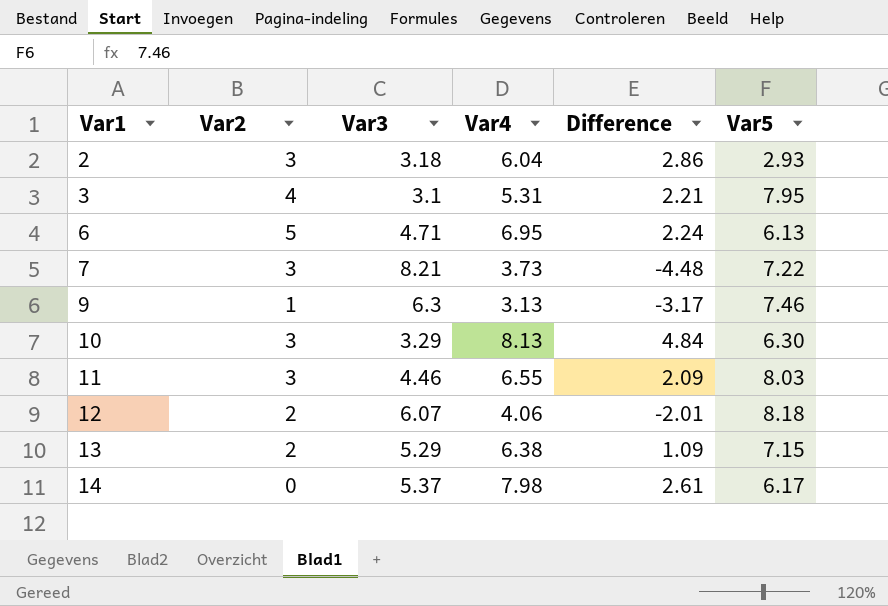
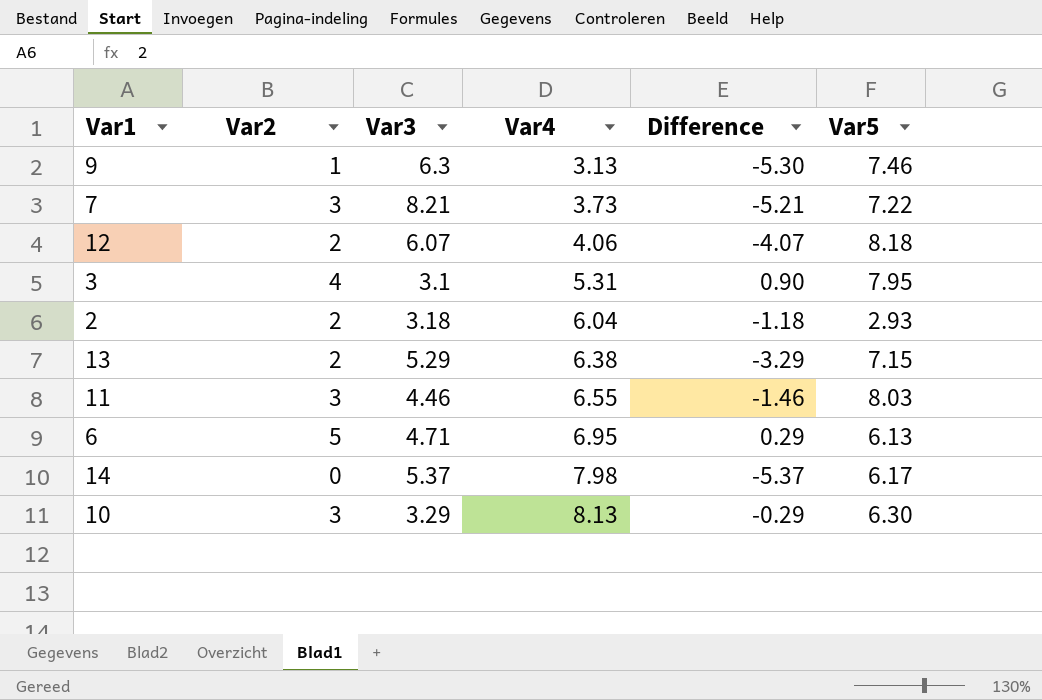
row order: Var1 ascending -> Var4 ascending
column Difference | formula: [Var4] - [Var3] -> [Var2] - [Var3]
2 | Var2: 3 -> 2

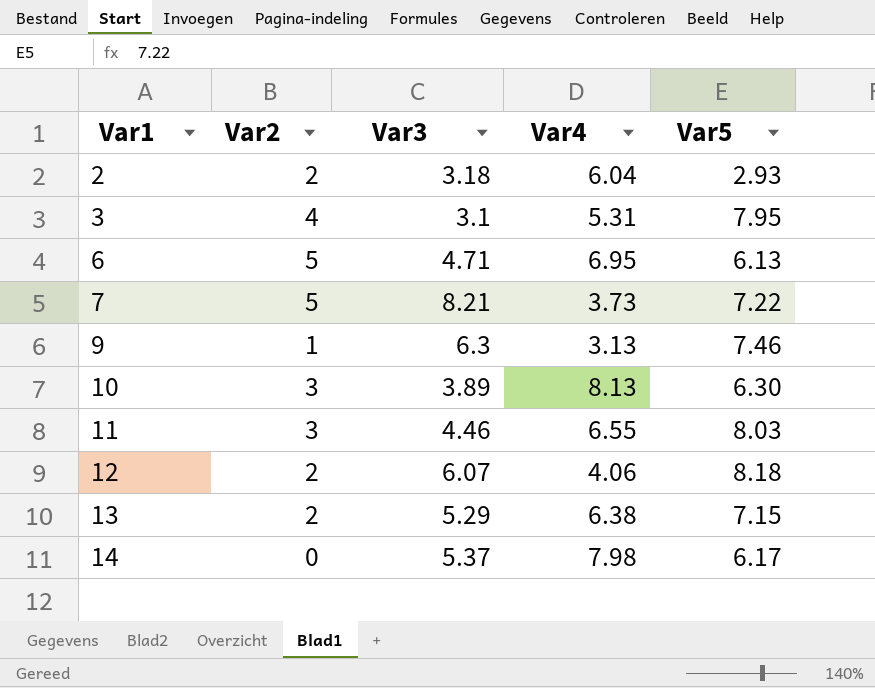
row order: Var4 ascending -> Var1 ascending
column Difference | formula: [Var2] - [Var3] -> none
7 | Var2: 3 -> 5
10 | Var3: 3.29 -> 3.89

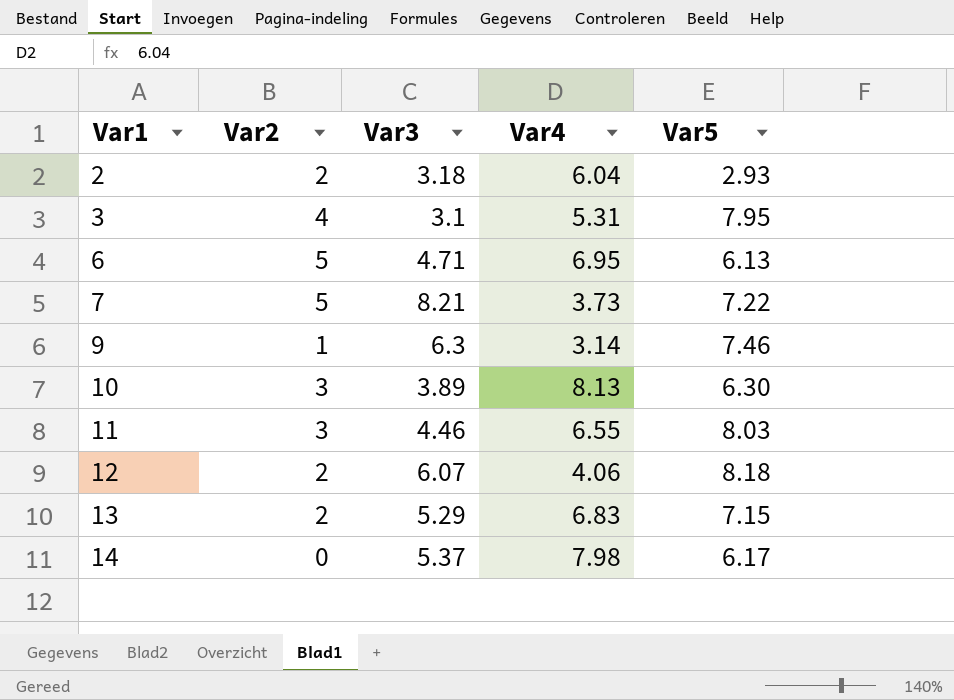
9 | Var4: 3.13 -> 3.14
13 | Var4: 6.38 -> 6.83

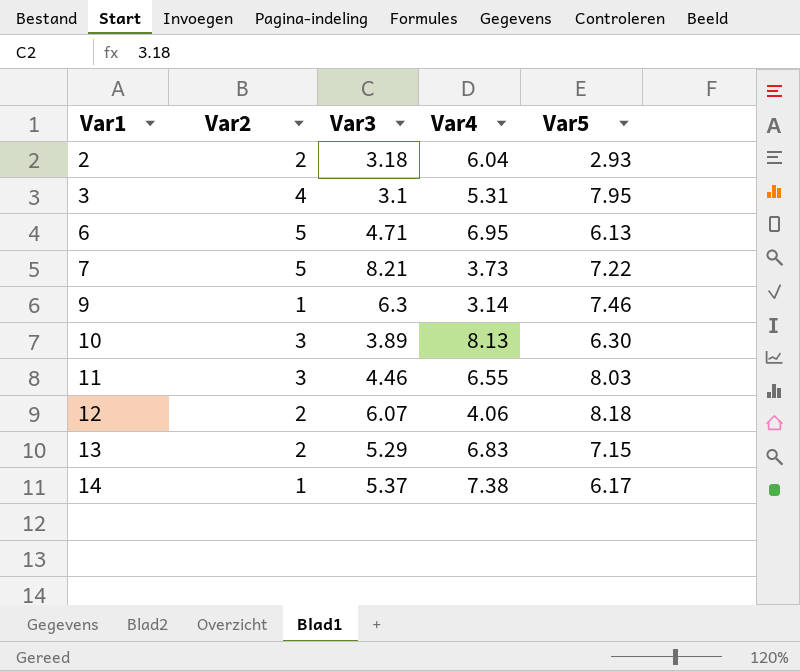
14 | Var2: 0 -> 1
14 | Var4: 7.98 -> 7.38

